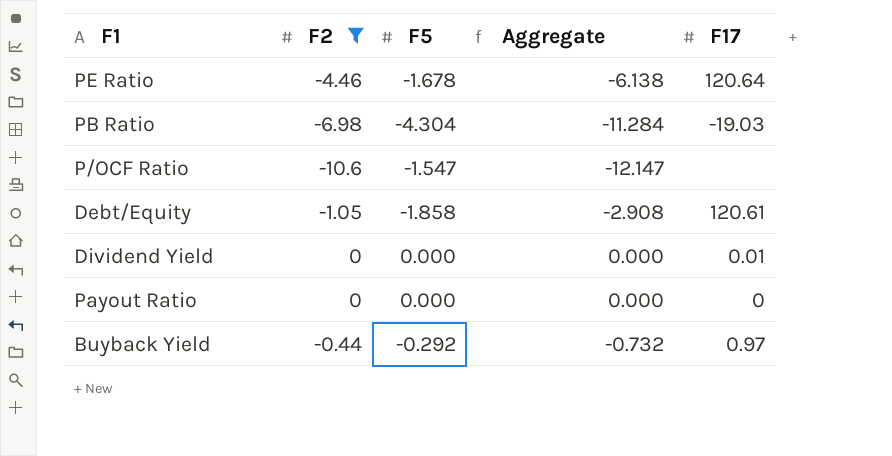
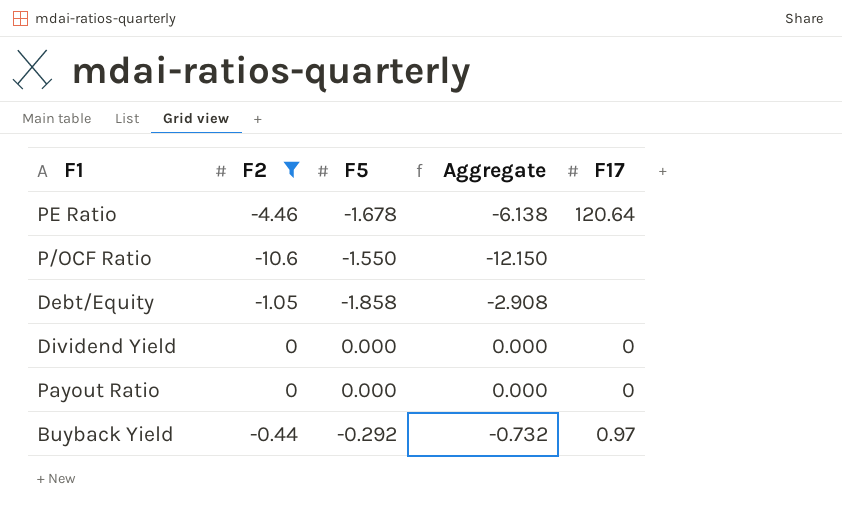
row PB Ratio: -6.98 | -4.304 | -11.284 | -19.03 -> none
P/OCF Ratio | F5: -1.547 -> -1.550
P/OCF Ratio | Aggregate: -12.147 -> -12.150
Debt/Equity | F17: 120.61 -> none
Dividend Yield | F17: 0.01 -> 0

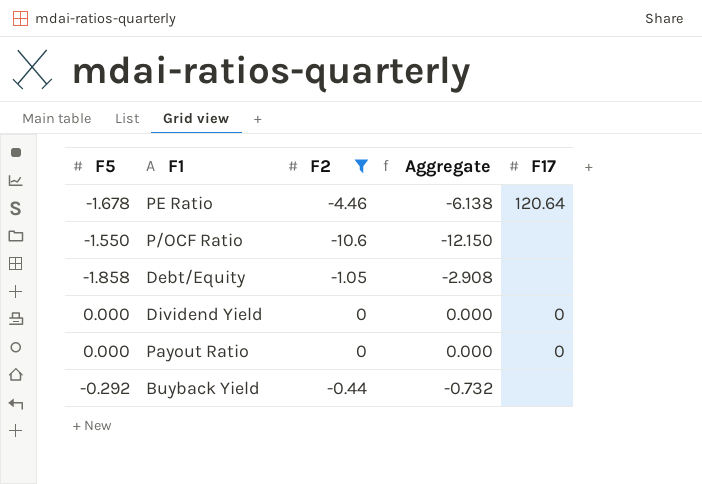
column F5 | position: 3 -> 1
Buyback Yield | F17: 0.97 -> none

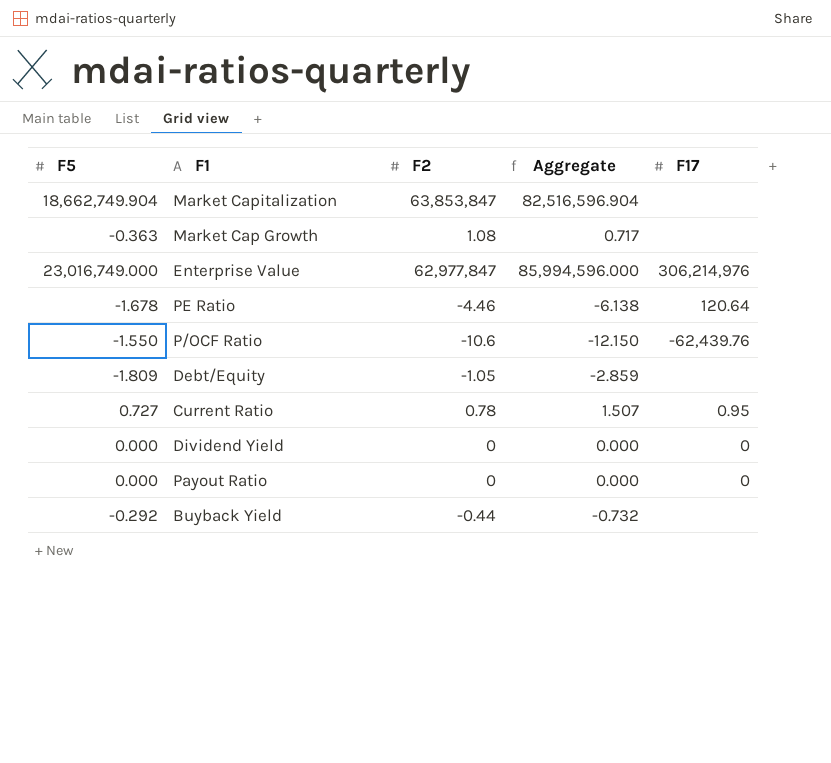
filter: F2 <= 0 -> none
P/OCF Ratio | F17: none -> -62,439.76
Debt/Equity | F5: -1.858 -> -1.809
Debt/Equity | Aggregate: -2.908 -> -2.859

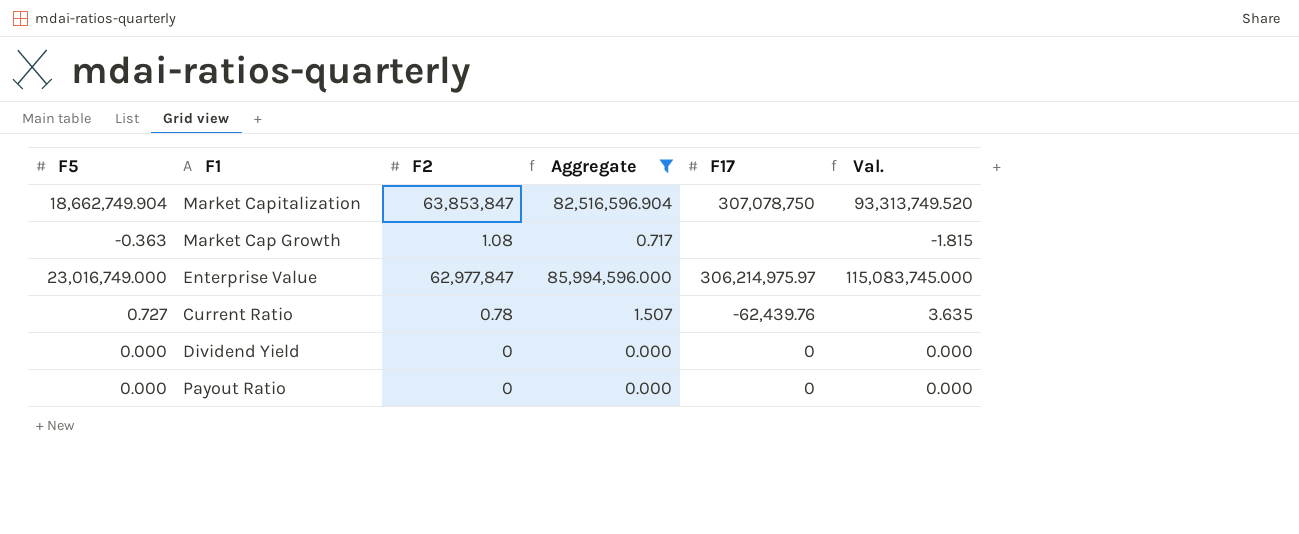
filter: none -> Aggregate >= 0.000
column Val. | formula: none -> [F5] * 5
Market Capitalization | F17: none -> 307,078,750
Enterprise Value | F17: 306,214,976 -> 306,214,975.97
Current Ratio | F17: 0.95 -> -62,439.76

